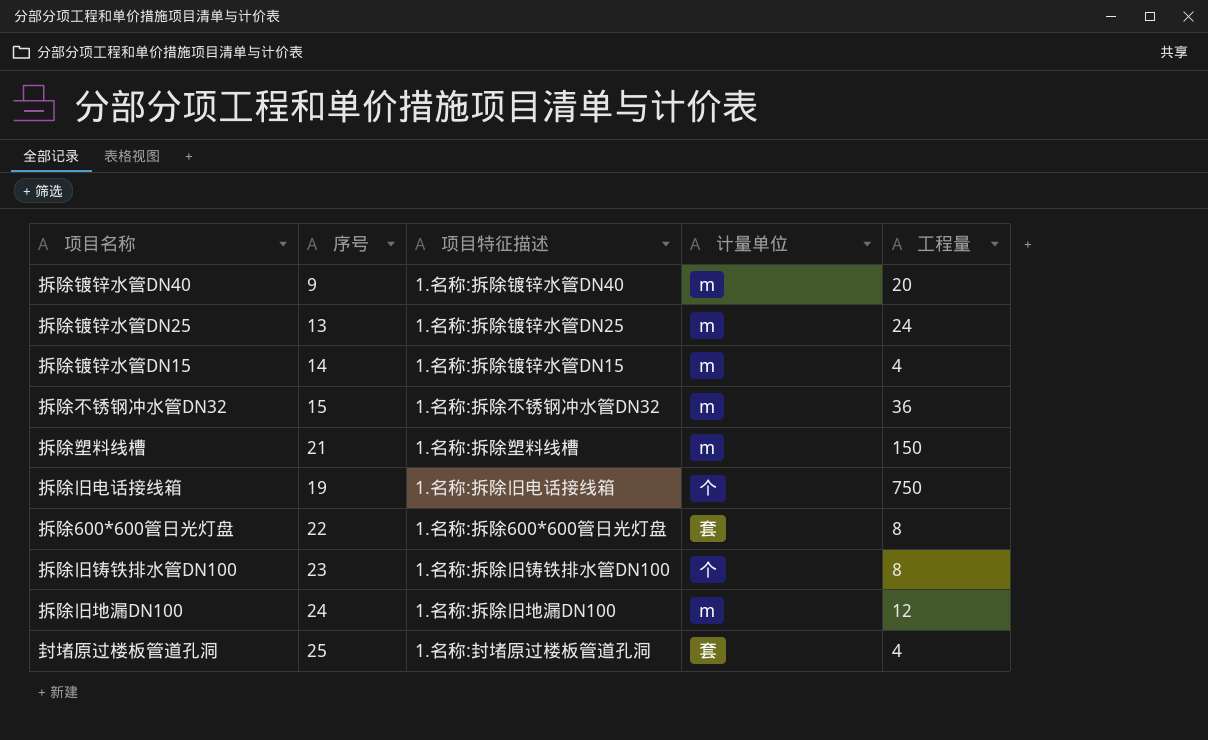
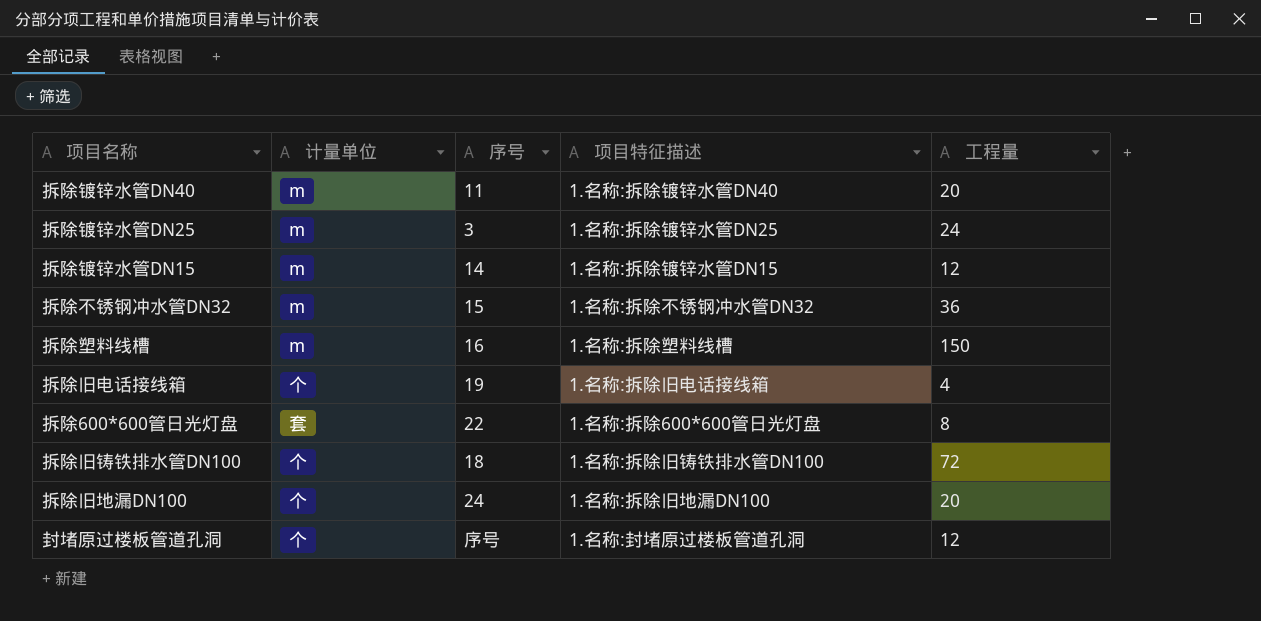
column 计量单位 | position: 4 -> 2
拆除镀锌水管DN40 | 序号: 9 -> 11
拆除镀锌水管DN25 | 序号: 13 -> 3
拆除镀锌水管DN15 | 工程量: 4 -> 12
拆除塑料线槽 | 序号: 21 -> 16
拆除旧电话接线箱 | 工程量: 750 -> 4
拆除旧铸铁排水管DN100 | 序号: 23 -> 18
拆除旧铸铁排水管DN100 | 工程量: 8 -> 72
拆除旧地漏DN100 | 计量单位: m -> 个
拆除旧地漏DN100 | 工程量: 12 -> 20
封堵原过楼板管道孔洞 | 计量单位: 套 -> 个
封堵原过楼板管道孔洞 | 序号: 25 -> 序号
封堵原过楼板管道孔洞 | 工程量: 4 -> 12

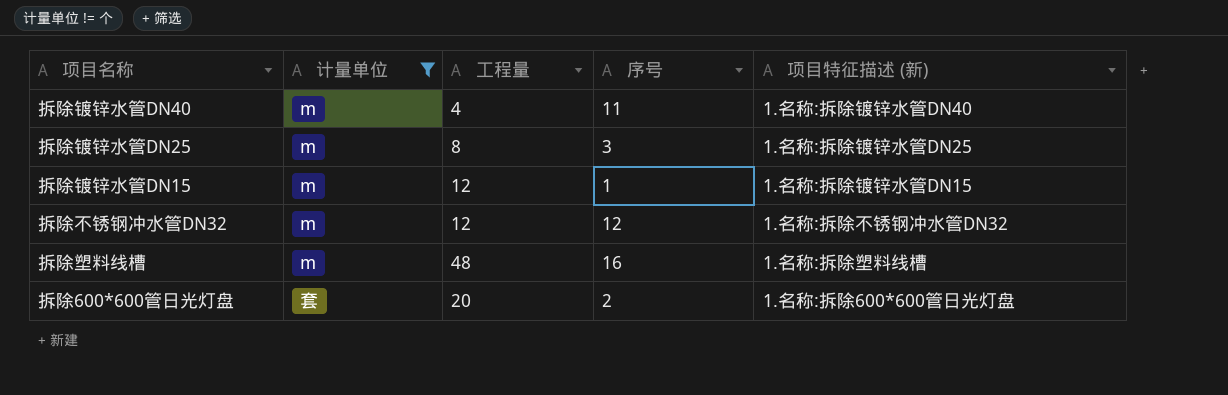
filter: none -> 计量单位 != 个
column 工程量 | position: 5 -> 3
column name: 项目特征描述 -> 项目特征描述 (新)
拆除镀锌水管DN40 | 工程量: 20 -> 4
拆除镀锌水管DN25 | 工程量: 24 -> 8
拆除镀锌水管DN15 | 序号: 14 -> 1
拆除不锈钢冲水管DN32 | 工程量: 36 -> 12
拆除不锈钢冲水管DN32 | 序号: 15 -> 12
拆除塑料线槽 | 工程量: 150 -> 48
拆除600*600管日光灯盘 | 工程量: 8 -> 20
拆除600*600管日光灯盘 | 序号: 22 -> 2

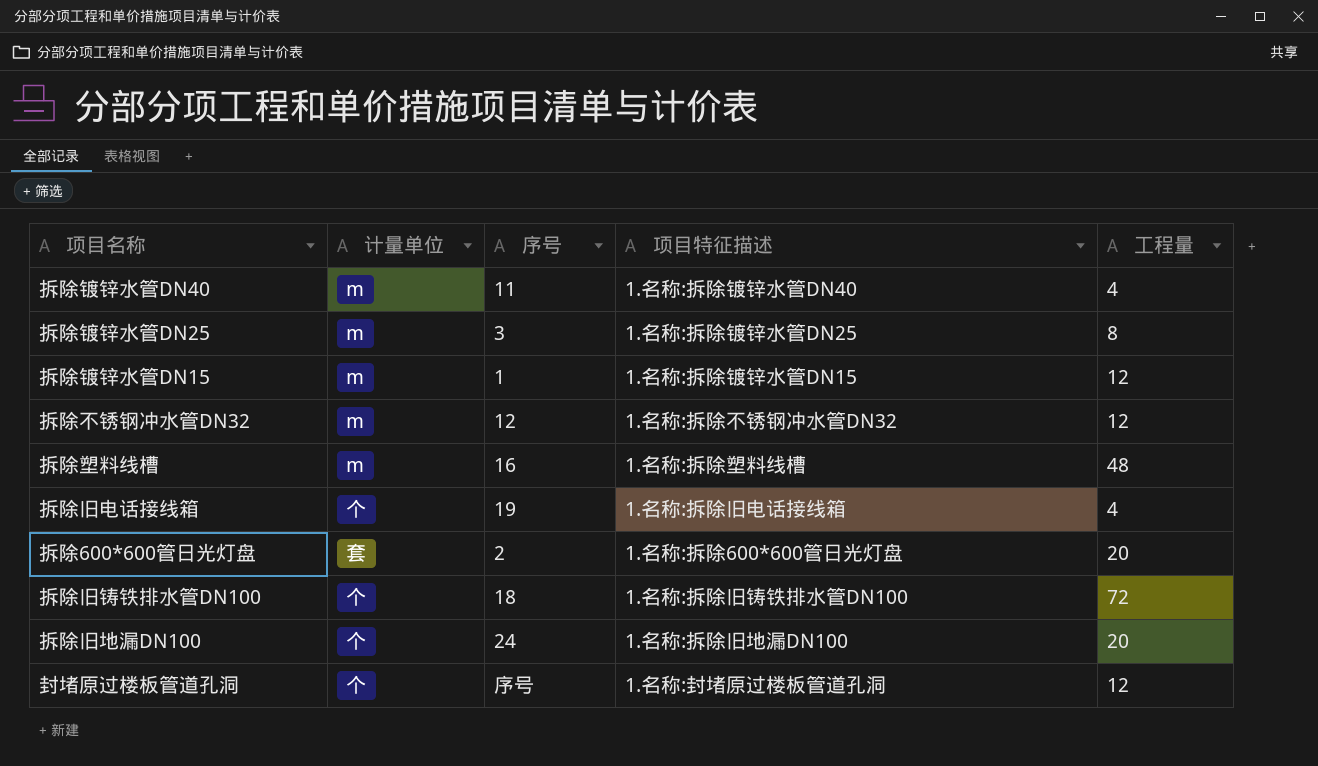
filter: 计量单位 != 个 -> none
column name: 项目特征描述 (新) -> 项目特征描述
column 工程量 | position: 3 -> 5

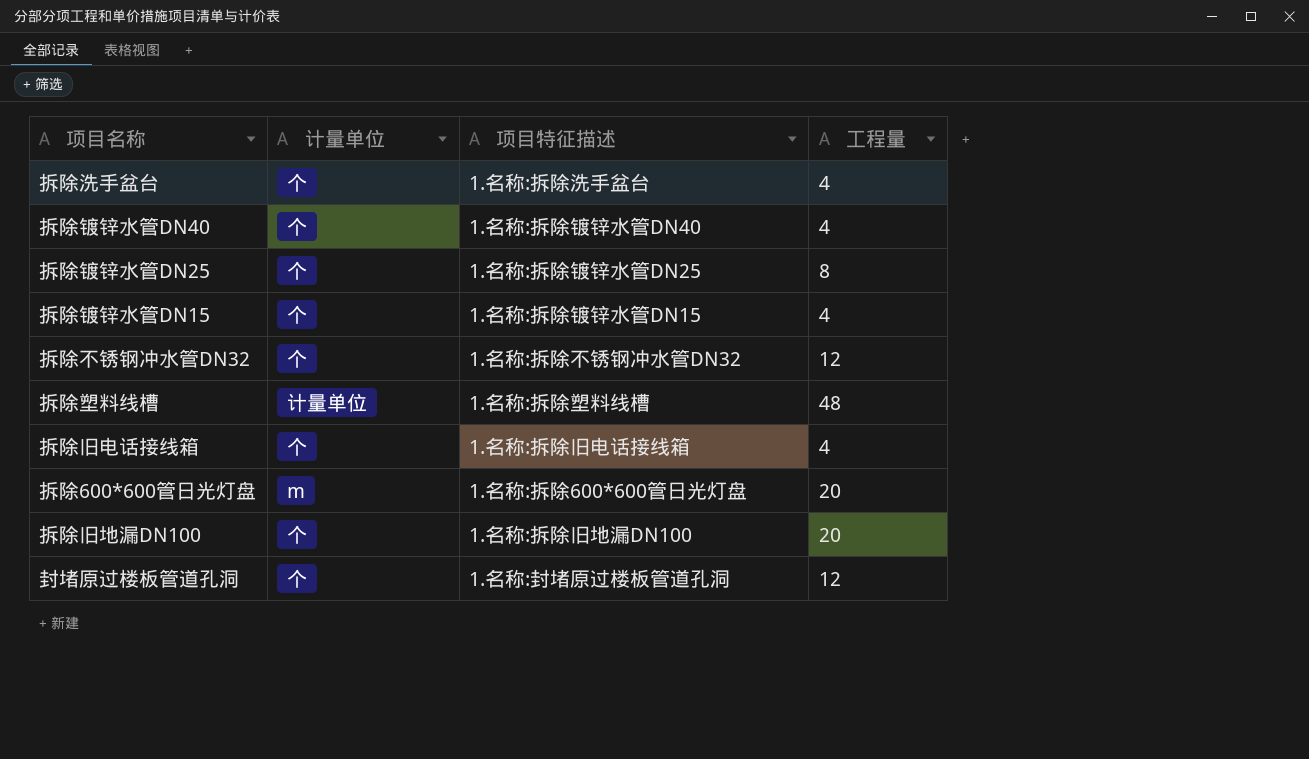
column 序号 | position: 3 -> none
row 拆除旧铸铁排水管DN100: 个 | 18 | 1.名称:拆除旧铸铁排水管DN100 | 72 -> none
row 拆除洗手盆台: none -> 个 | 1.名称:拆除洗手盆台 | 4
拆除镀锌水管DN40 | 计量单位: m -> 个
拆除镀锌水管DN25 | 计量单位: m -> 个
拆除镀锌水管DN15 | 计量单位: m -> 个
拆除镀锌水管DN15 | 工程量: 12 -> 4
拆除不锈钢冲水管DN32 | 计量单位: m -> 个
拆除塑料线槽 | 计量单位: m -> 计量单位
拆除600*600管日光灯盘 | 计量单位: 套 -> m

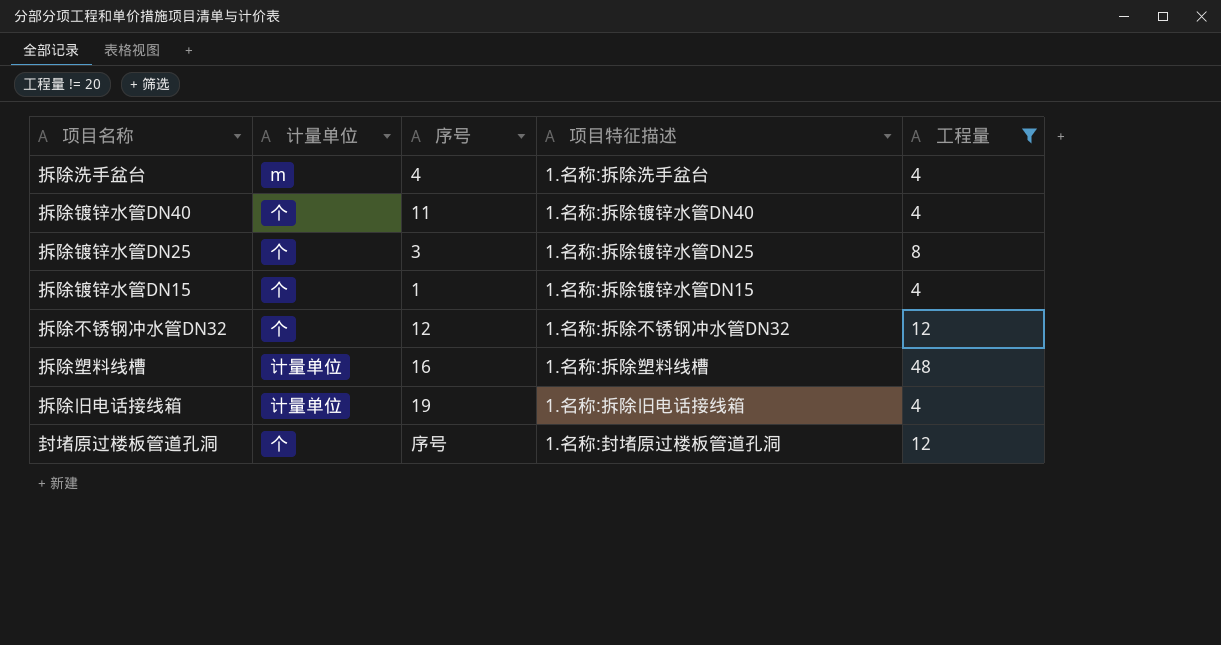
filter: none -> 工程量 != 20
column 序号 | position: none -> 3
拆除洗手盆台 | 计量单位: 个 -> m
拆除旧电话接线箱 | 计量单位: 个 -> 计量单位

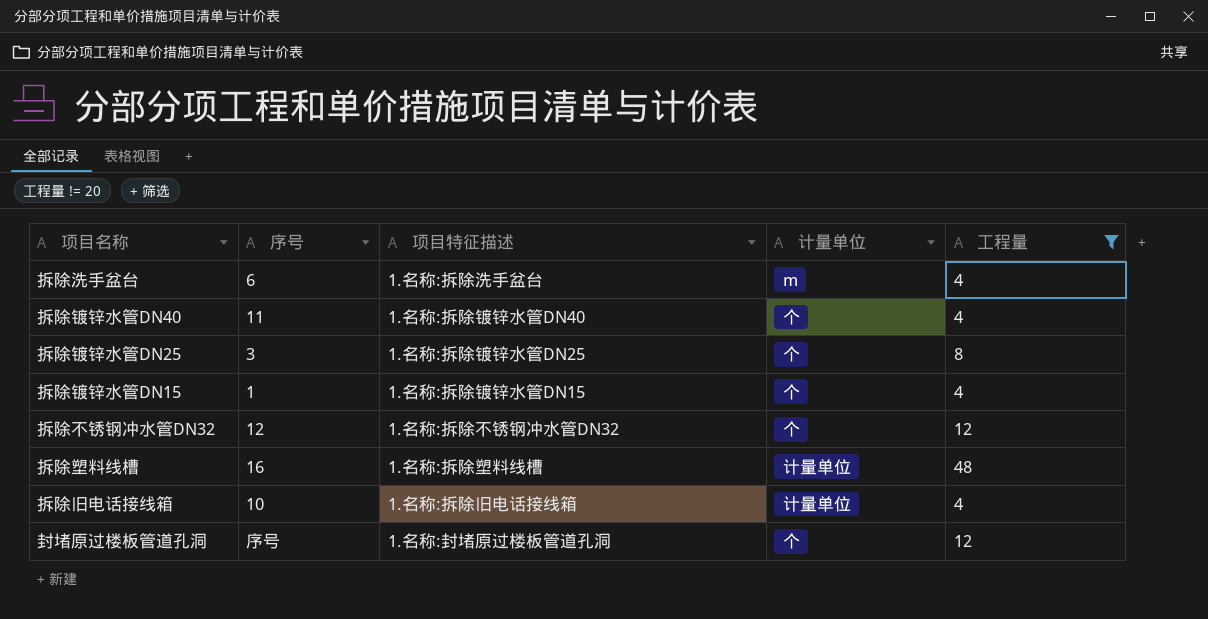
column 计量单位 | position: 2 -> 4
拆除洗手盆台 | 序号: 4 -> 6
拆除旧电话接线箱 | 序号: 19 -> 10

